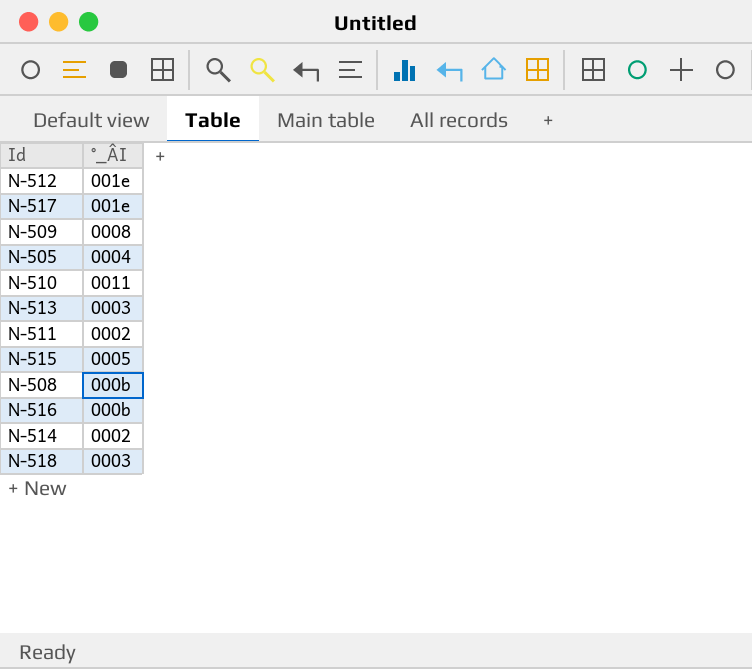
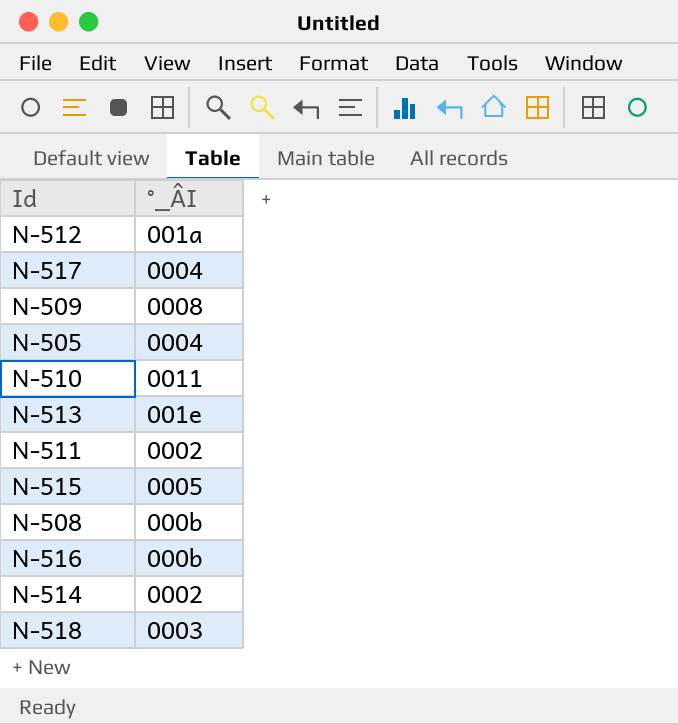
N-512 | °_ÂI: 001e -> 001a
N-517 | °_ÂI: 001e -> 0004
N-513 | °_ÂI: 0003 -> 001e

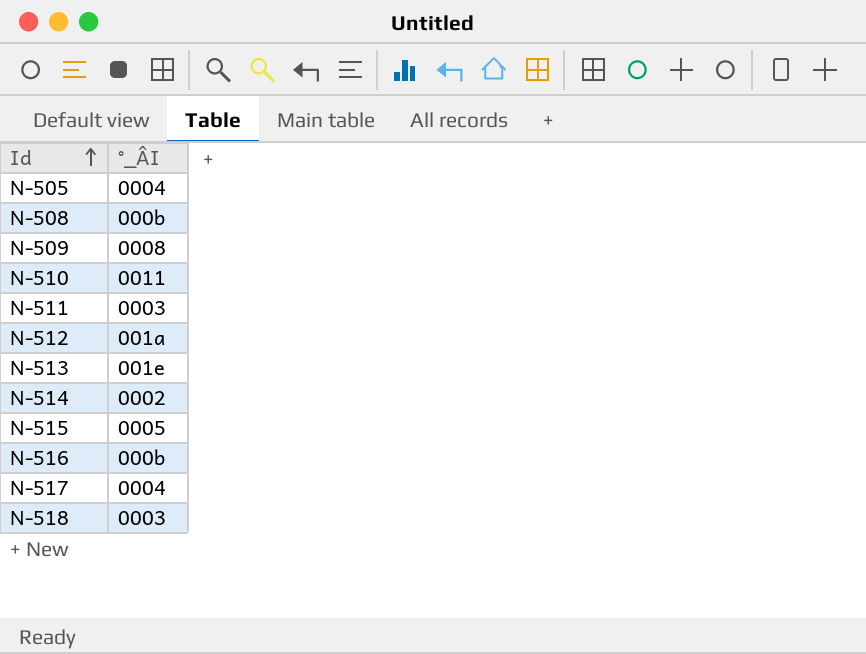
row order: none -> Id ascending
N-511 | °_ÂI: 0002 -> 0003

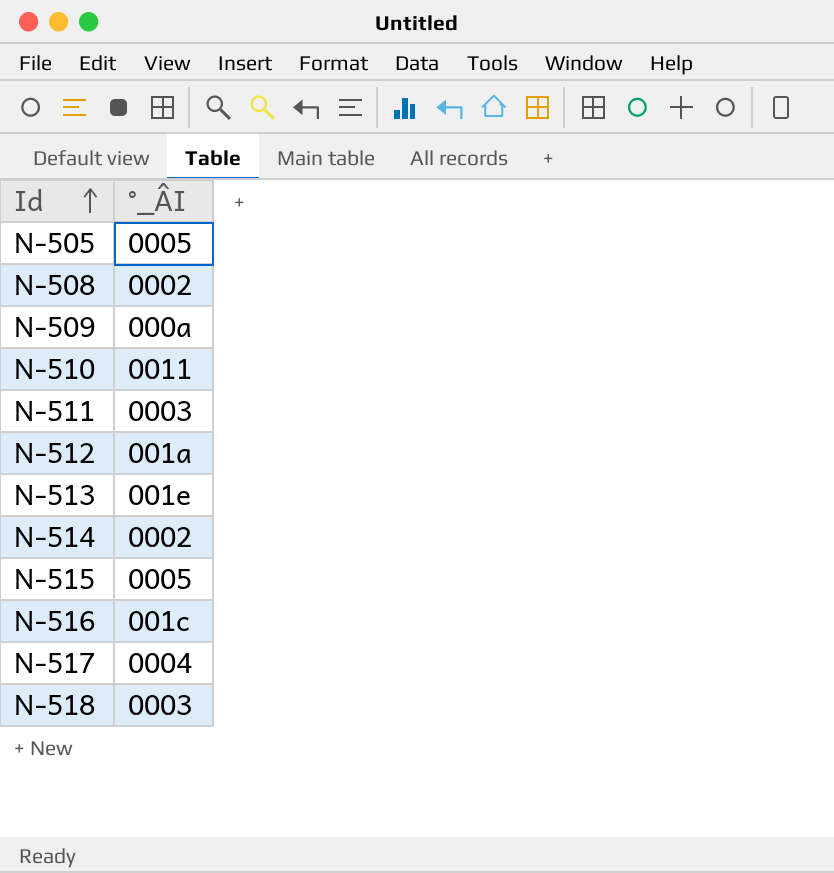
N-505 | °_ÂI: 0004 -> 0005
N-508 | °_ÂI: 000b -> 0002
N-509 | °_ÂI: 0008 -> 000a
N-516 | °_ÂI: 000b -> 001c

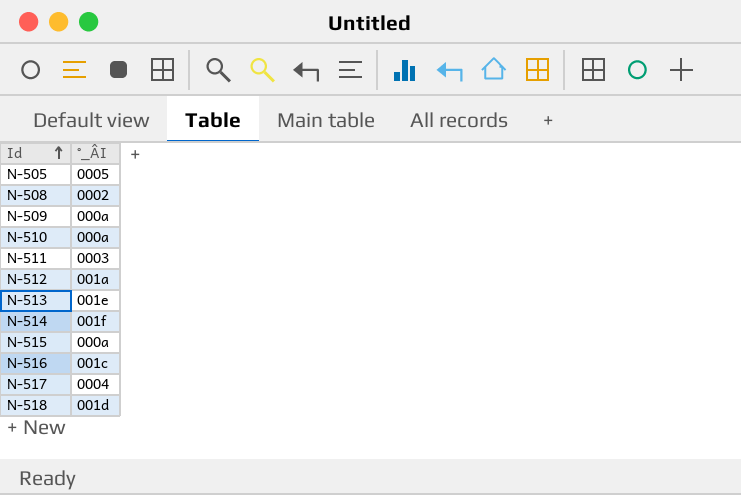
N-510 | °_ÂI: 0011 -> 000a
N-514 | °_ÂI: 0002 -> 001f
N-515 | °_ÂI: 0005 -> 000a
N-518 | °_ÂI: 0003 -> 001d

